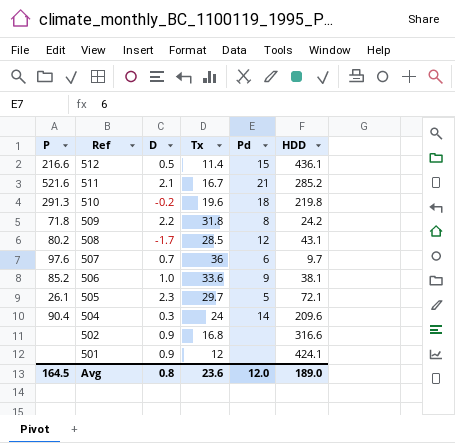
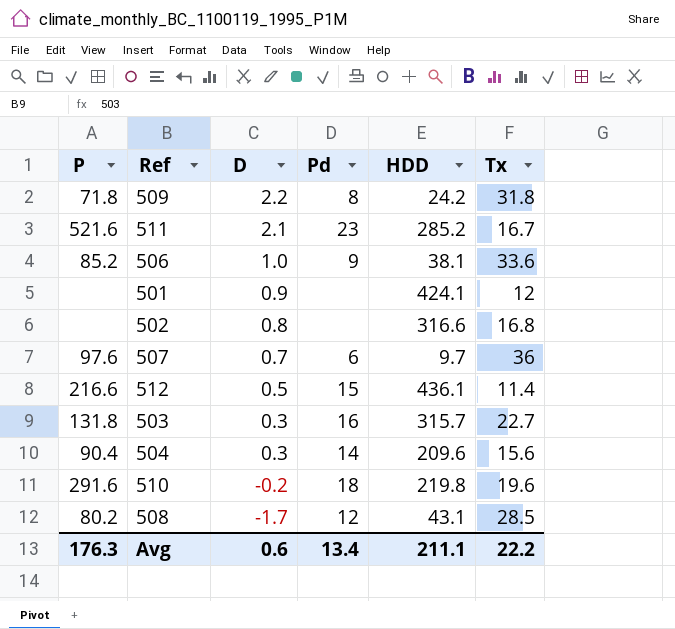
row order: Ref descending -> D descending
column Tx | position: 4 -> 6
row 505: 26.1 | 2.3 | 29.7 | 5 | 72.1 -> none
511 | Pd: 21 -> 23
502 | D: 0.9 -> 0.8
row 503: none -> 131.8 | 0.3 | 16 | 315.7 | 22.7
504 | Tx: 24 -> 15.6
510 | P: 291.3 -> 291.6
Avg | P: 164.5 -> 176.3
Avg | D: 0.8 -> 0.6
Avg | Pd: 12.0 -> 13.4
Avg | HDD: 189.0 -> 211.1
Avg | Tx: 23.6 -> 22.2

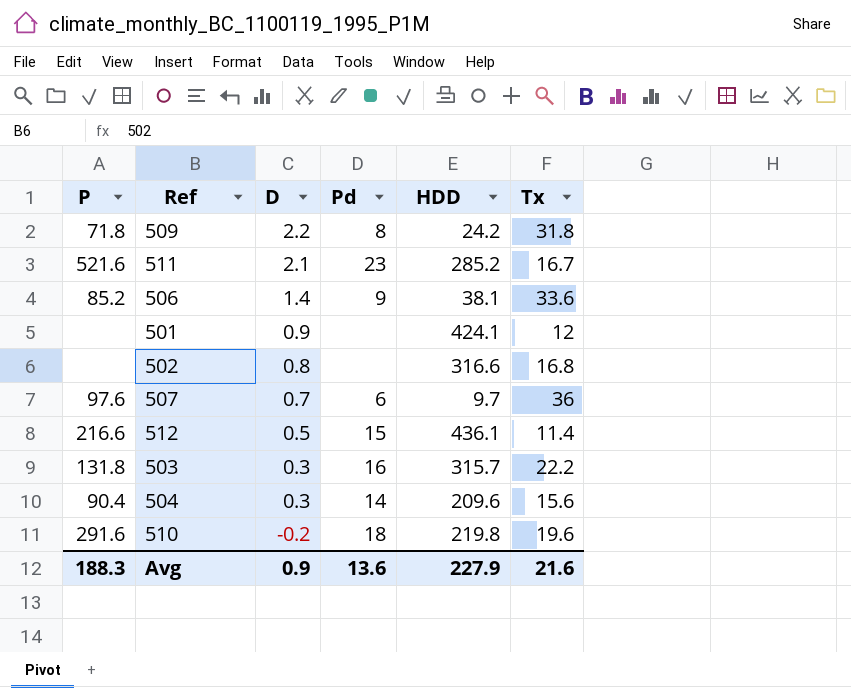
row 508: 80.2 | -1.7 | 12 | 43.1 | 28.5 -> none
506 | D: 1.0 -> 1.4
503 | Tx: 22.7 -> 22.2
Avg | P: 176.3 -> 188.3
Avg | D: 0.6 -> 0.9
Avg | Pd: 13.4 -> 13.6
Avg | HDD: 211.1 -> 227.9
Avg | Tx: 22.2 -> 21.6

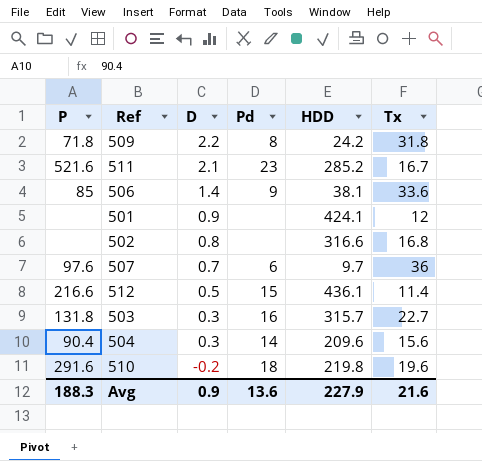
506 | P: 85.2 -> 85
503 | Tx: 22.2 -> 22.7

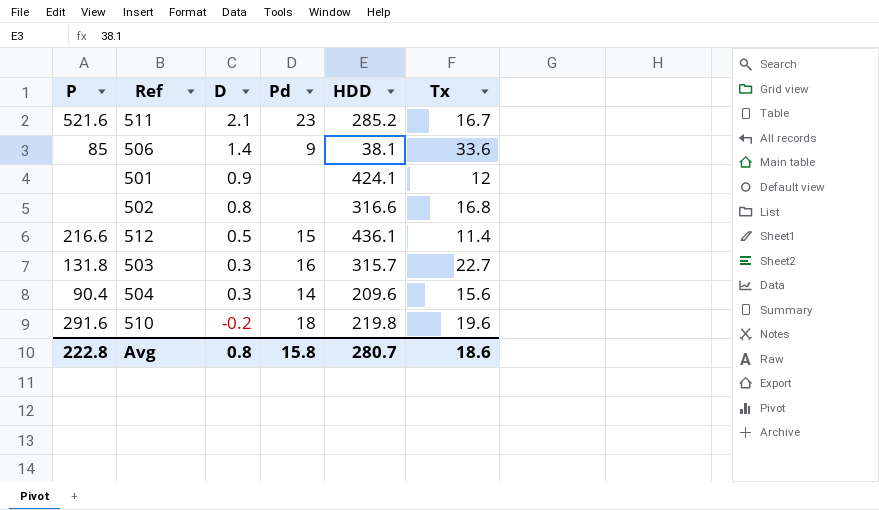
row 509: 71.8 | 2.2 | 8 | 24.2 | 31.8 -> none
row 507: 97.6 | 0.7 | 6 | 9.7 | 36 -> none
Avg | P: 188.3 -> 222.8
Avg | D: 0.9 -> 0.8
Avg | Pd: 13.6 -> 15.8
Avg | HDD: 227.9 -> 280.7
Avg | Tx: 21.6 -> 18.6

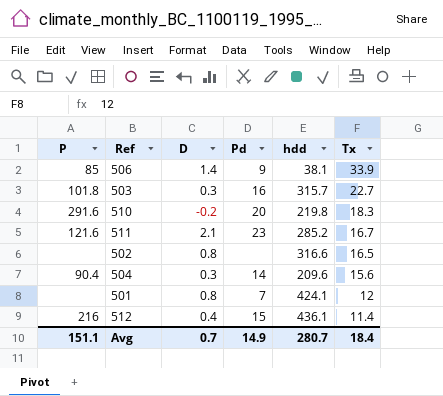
row order: D descending -> Tx descending
column name: HDD -> hdd
506 | Tx: 33.6 -> 33.9
503 | P: 131.8 -> 101.8
510 | Pd: 18 -> 20
510 | Tx: 19.6 -> 18.3
511 | P: 521.6 -> 121.6
502 | Tx: 16.8 -> 16.5
501 | D: 0.9 -> 0.8
501 | Pd: none -> 7
512 | P: 216.6 -> 216
512 | D: 0.5 -> 0.4
Avg | P: 222.8 -> 151.1
Avg | D: 0.8 -> 0.7
Avg | Pd: 15.8 -> 14.9
Avg | Tx: 18.6 -> 18.4

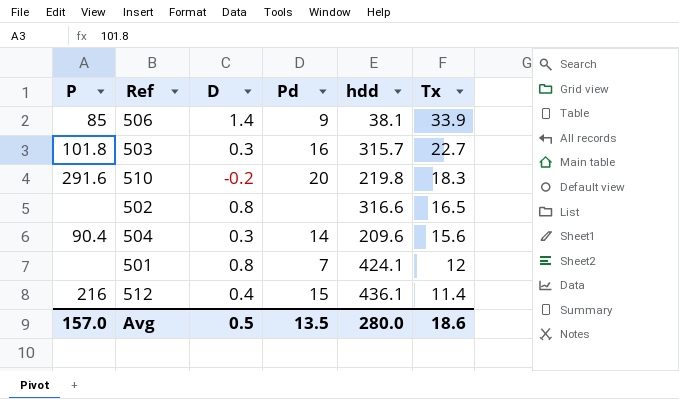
row 511: 121.6 | 2.1 | 23 | 285.2 | 16.7 -> none
Avg | P: 151.1 -> 157.0
Avg | D: 0.7 -> 0.5
Avg | Pd: 14.9 -> 13.5
Avg | hdd: 280.7 -> 280.0
Avg | Tx: 18.4 -> 18.6

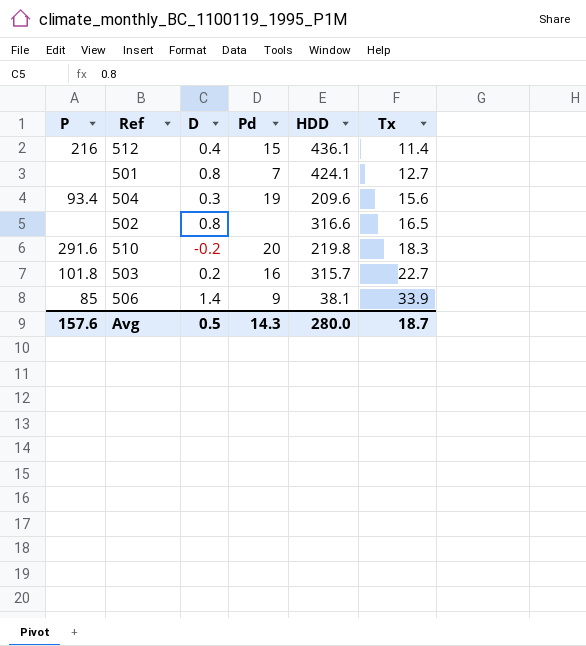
row order: Tx descending -> Tx ascending
column name: hdd -> HDD
501 | Tx: 12 -> 12.7
504 | P: 90.4 -> 93.4
504 | Pd: 14 -> 19
503 | D: 0.3 -> 0.2
Avg | P: 157.0 -> 157.6
Avg | Pd: 13.5 -> 14.3
Avg | Tx: 18.6 -> 18.7

